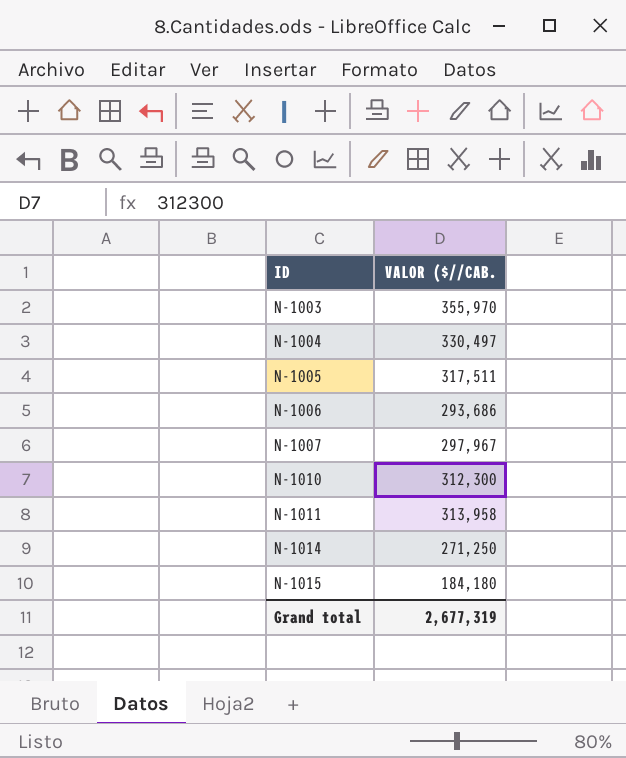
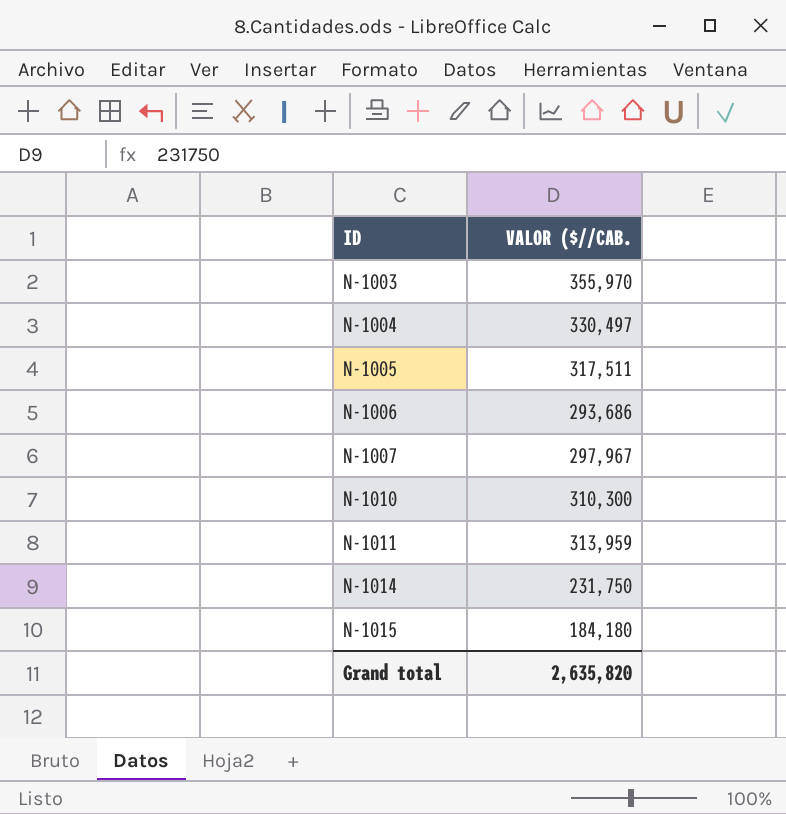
N-1010 | VALOR ($//CAB.: 312,300 -> 310,300
N-1011 | VALOR ($//CAB.: 313,958 -> 313,959
N-1014 | VALOR ($//CAB.: 271,250 -> 231,750
Grand total | VALOR ($//CAB.: 2,677,319 -> 2,635,820

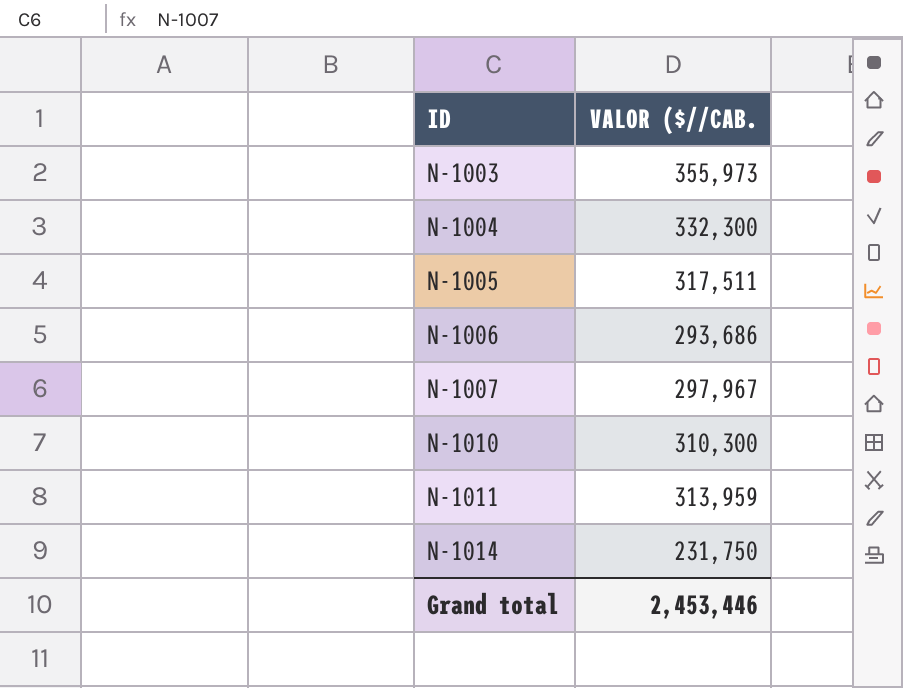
row N-1015: 184,180 -> none
N-1003 | VALOR ($//CAB.: 355,970 -> 355,973
N-1004 | VALOR ($//CAB.: 330,497 -> 332,300
Grand total | VALOR ($//CAB.: 2,635,820 -> 2,453,446

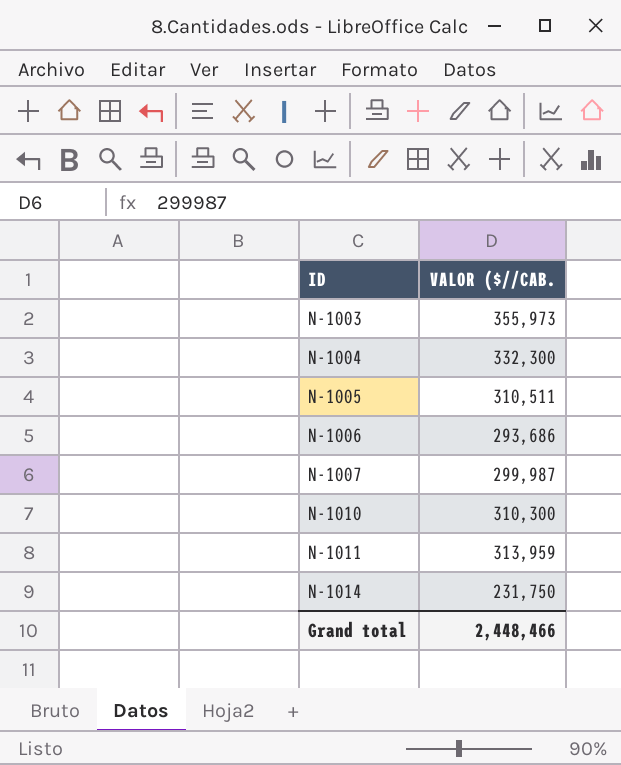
N-1005 | VALOR ($//CAB.: 317,511 -> 310,511
N-1007 | VALOR ($//CAB.: 297,967 -> 299,987
Grand total | VALOR ($//CAB.: 2,453,446 -> 2,448,466

